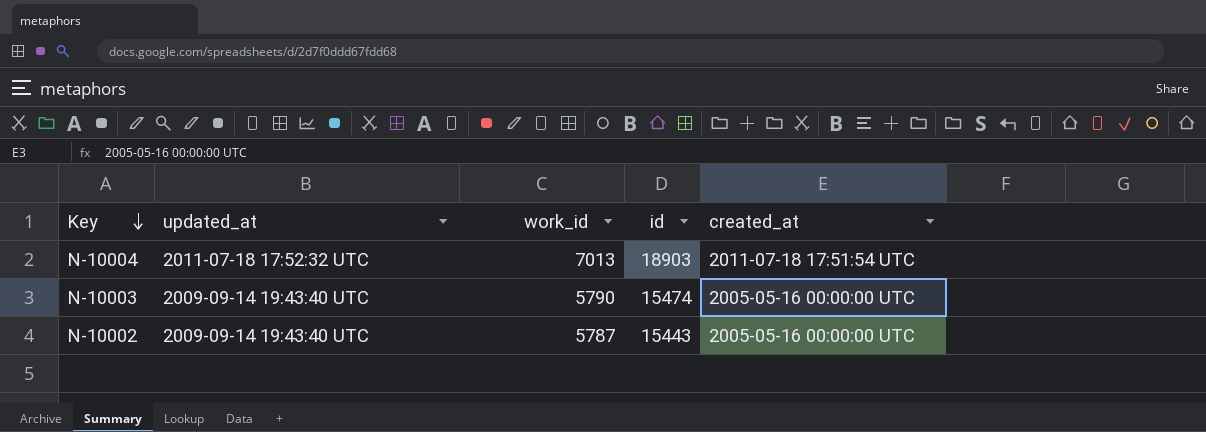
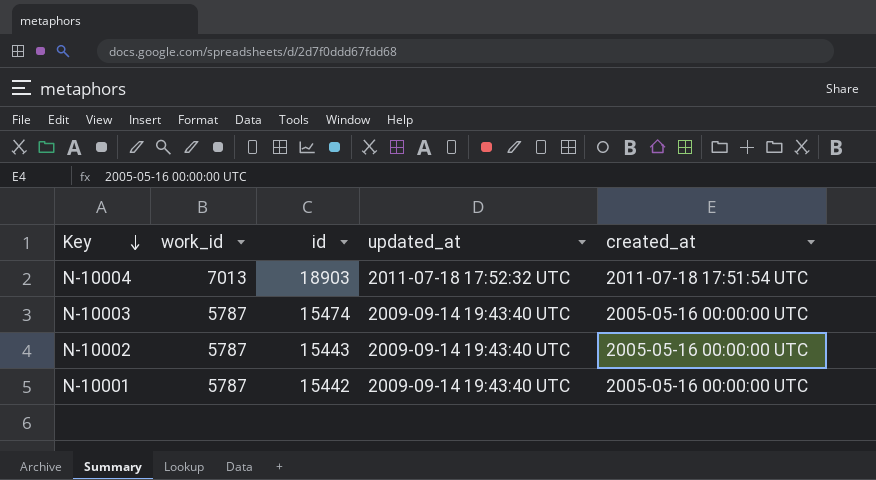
column updated_at | position: 2 -> 4
N-10003 | work_id: 5790 -> 5787
row N-10001: none -> 5787 | 15442 | 2009-09-14 19:43:40 UTC | 2005-05-16 00:00:00 UTC

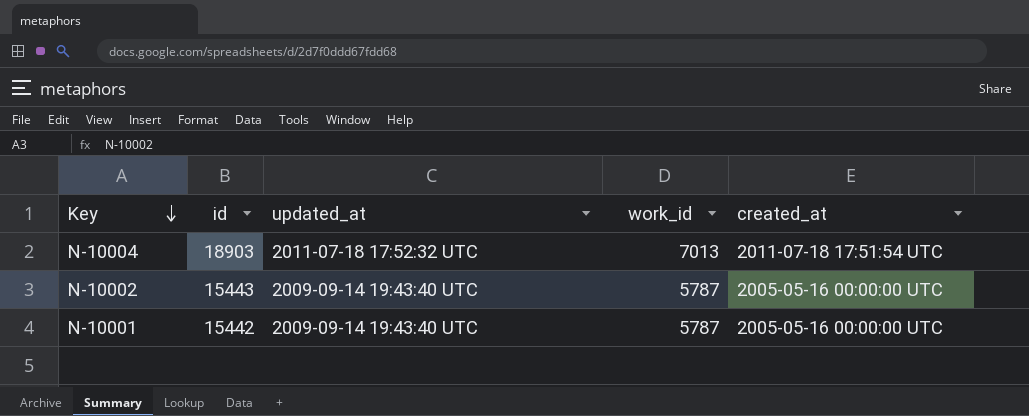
column work_id | position: 2 -> 4
row N-10003: 5787 | 15474 | 2009-09-14 19:43:40 UTC | 2005-05-16 00:00:00 UTC -> none

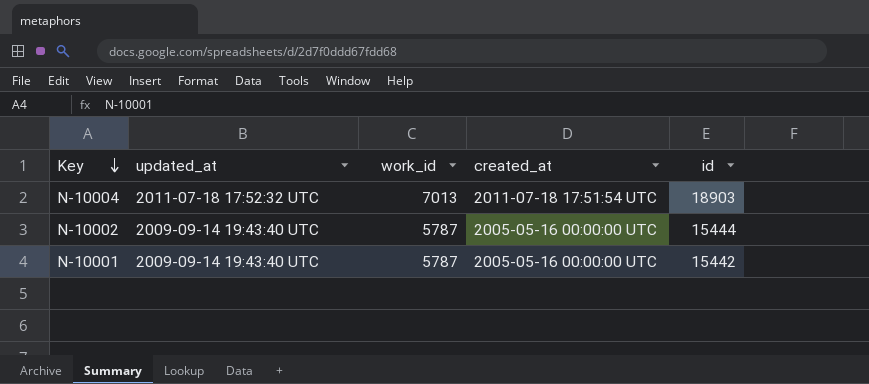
column id | position: 2 -> 5
N-10002 | id: 15443 -> 15444

